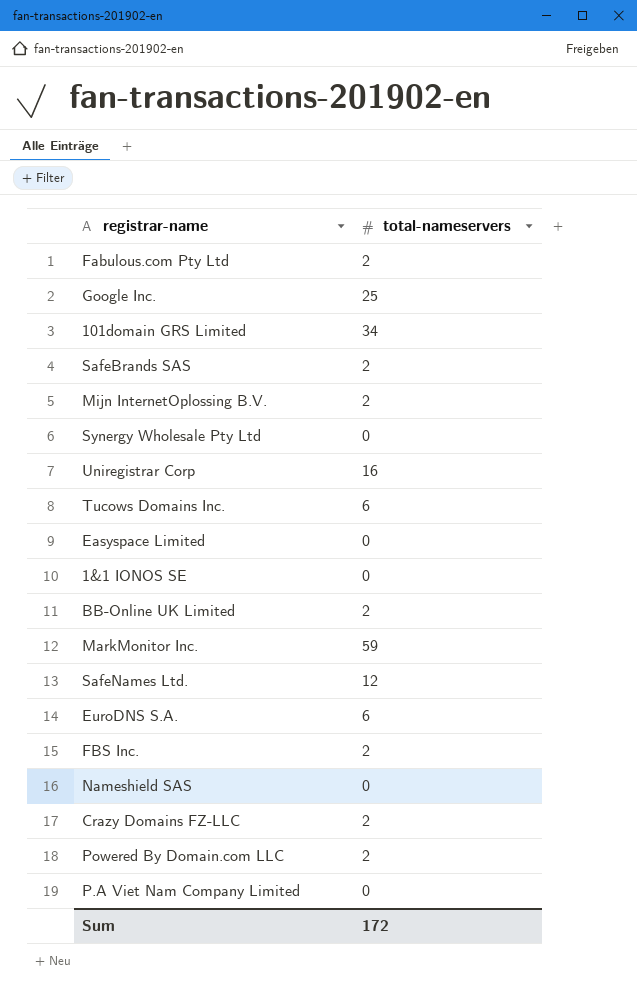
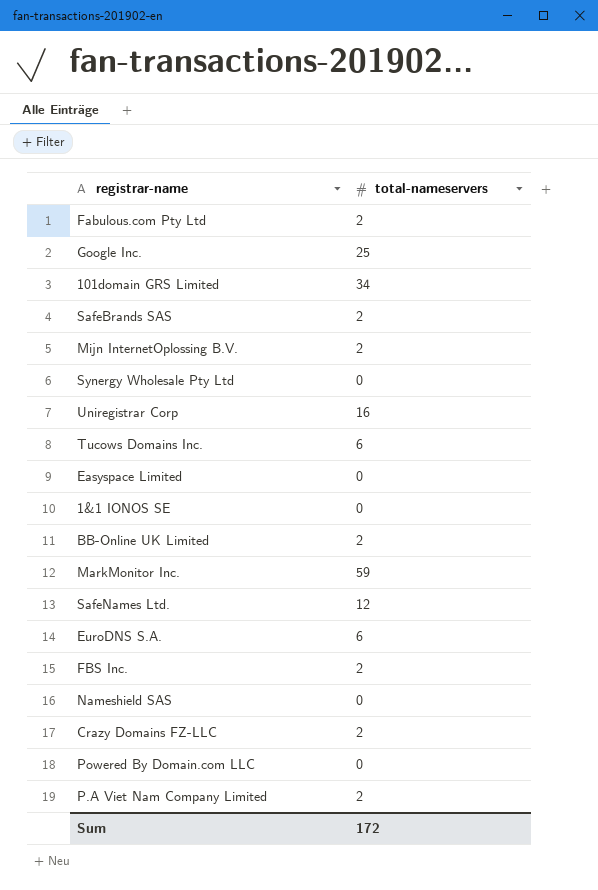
Powered By Domain.com LLC | total-nameservers: 2 -> 0
P.A Viet Nam Company Limited | total-nameservers: 0 -> 2

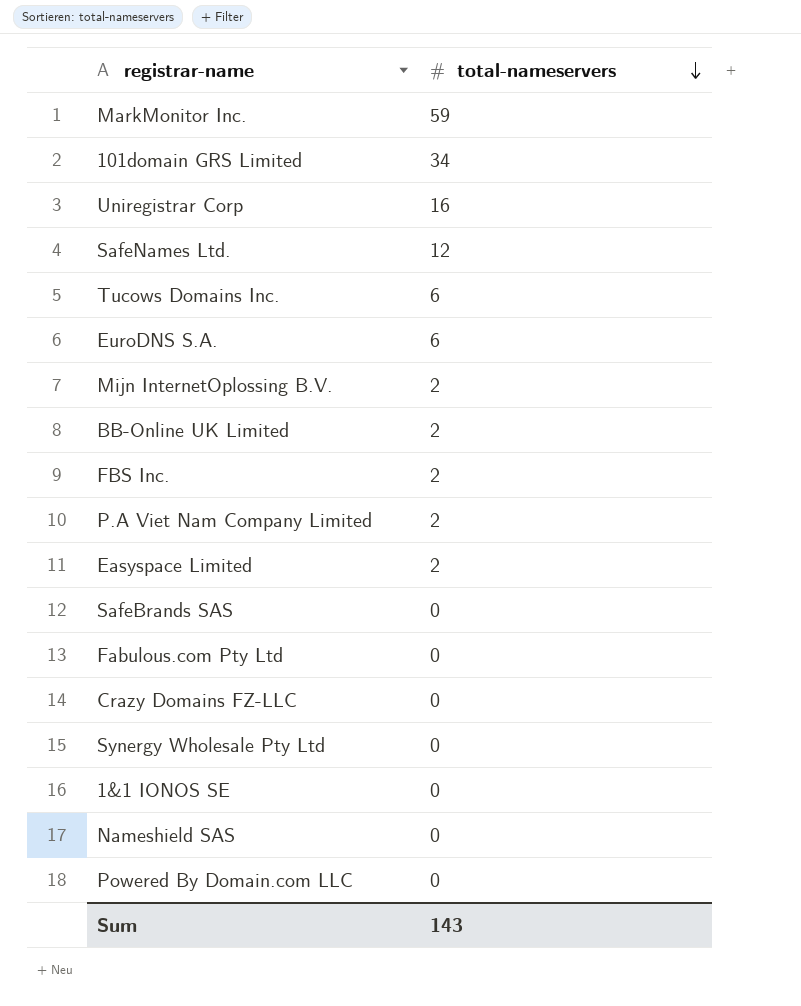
row order: none -> total-nameservers descending
row Google Inc.: 25 -> none
Easyspace Limited | total-nameservers: 0 -> 2
SafeBrands SAS | total-nameservers: 2 -> 0
Fabulous.com Pty Ltd | total-nameservers: 2 -> 0
Crazy Domains FZ-LLC | total-nameservers: 2 -> 0
Sum | total-nameservers: 172 -> 143

